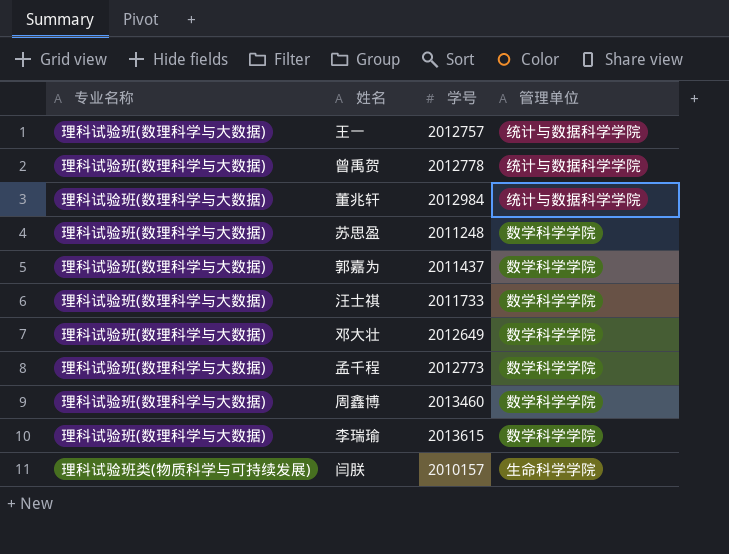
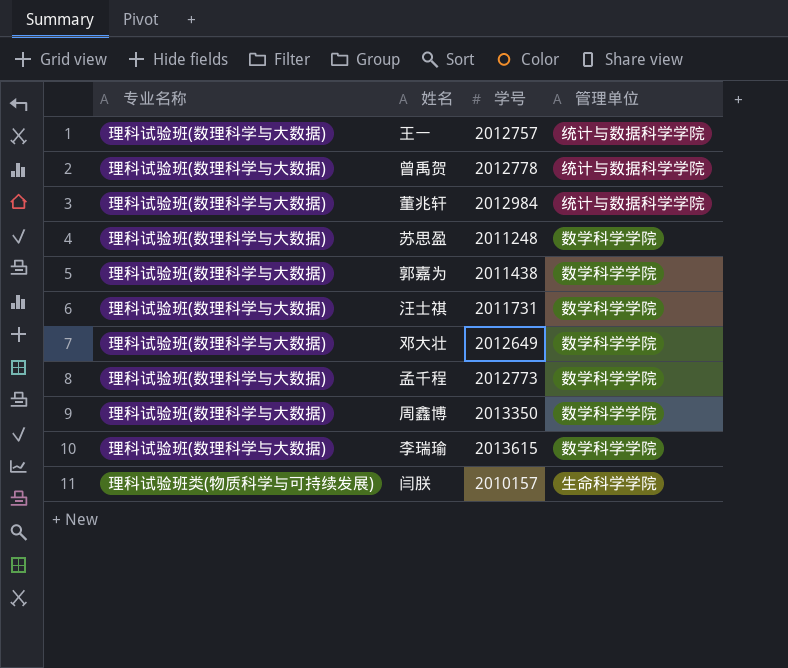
郭嘉为 | 学号: 2011437 -> 2011438
汪士祺 | 学号: 2011733 -> 2011731
周鑫博 | 学号: 2013460 -> 2013350

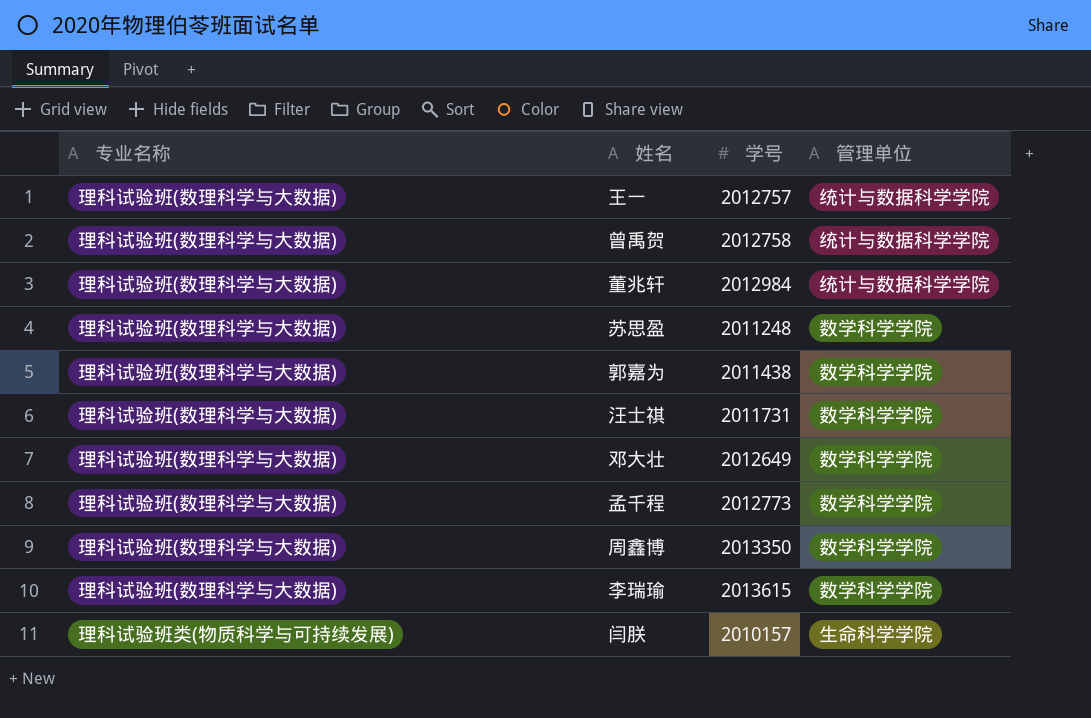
曾禹贺 | 学号: 2012778 -> 2012758

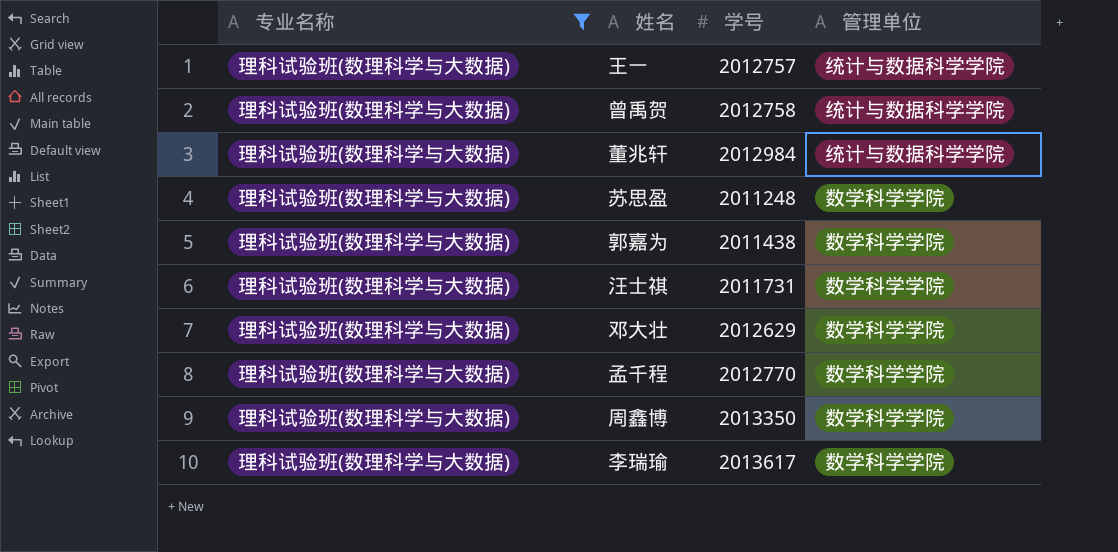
filter: none -> 专业名称 = 理科试验班(数理科学与大数据)
邓大壮 | 学号: 2012649 -> 2012629
孟千程 | 学号: 2012773 -> 2012770
李瑞瑜 | 学号: 2013615 -> 2013617

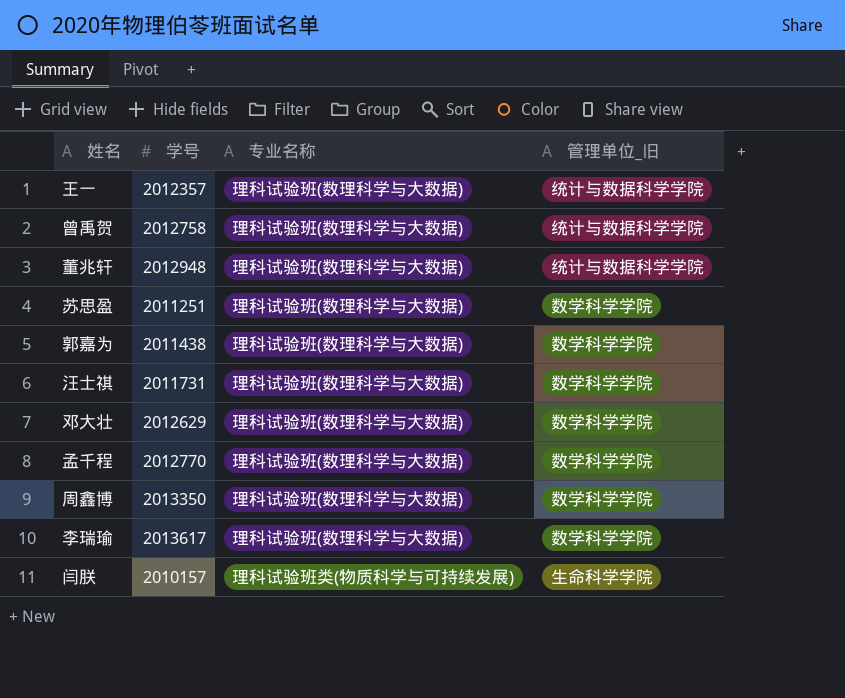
filter: 专业名称 = 理科试验班(数理科学与大数据) -> none
column 专业名称 | position: 1 -> 3
column name: 管理单位 -> 管理单位_旧
王一 | 学号: 2012757 -> 2012357
董兆轩 | 学号: 2012984 -> 2012948
苏思盈 | 学号: 2011248 -> 2011251

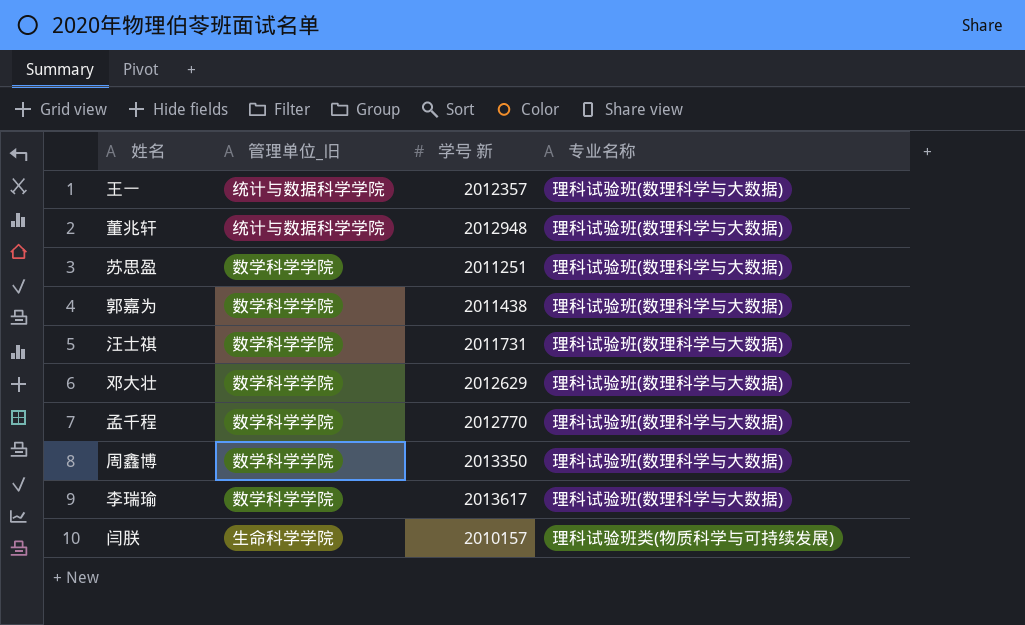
column 管理单位_旧 | position: 4 -> 2
column name: 学号 -> 学号 新
row 曾禹贺: 2012758 | 理科试验班(数理科学与大数据) | 统计与数据科学学院 -> none

